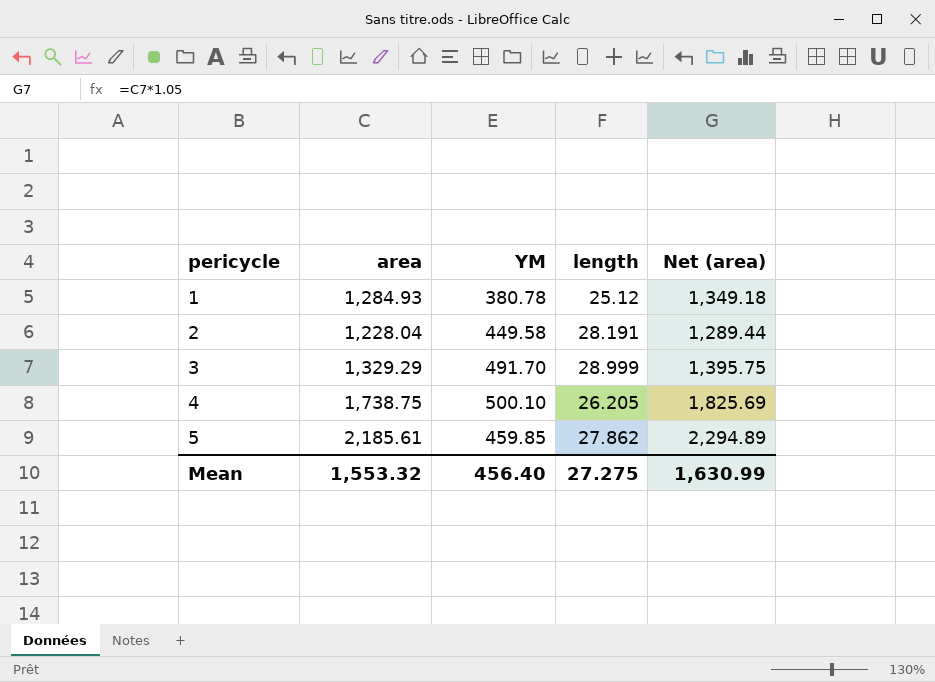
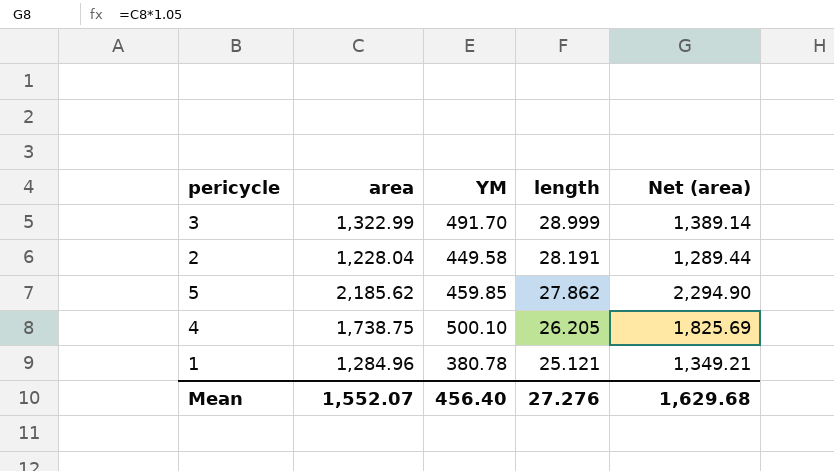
row order: pericycle ascending -> length descending
3 | area: 1,329.29 -> 1,322.99
3 | Net (area): 1,395.75 -> 1,389.14
5 | area: 2,185.61 -> 2,185.62
5 | Net (area): 2,294.89 -> 2,294.90
1 | area: 1,284.93 -> 1,284.96
1 | length: 25.12 -> 25.121
1 | Net (area): 1,349.18 -> 1,349.21
Mean | area: 1,553.32 -> 1,552.07
Mean | length: 27.275 -> 27.276
Mean | Net (area): 1,630.99 -> 1,629.68

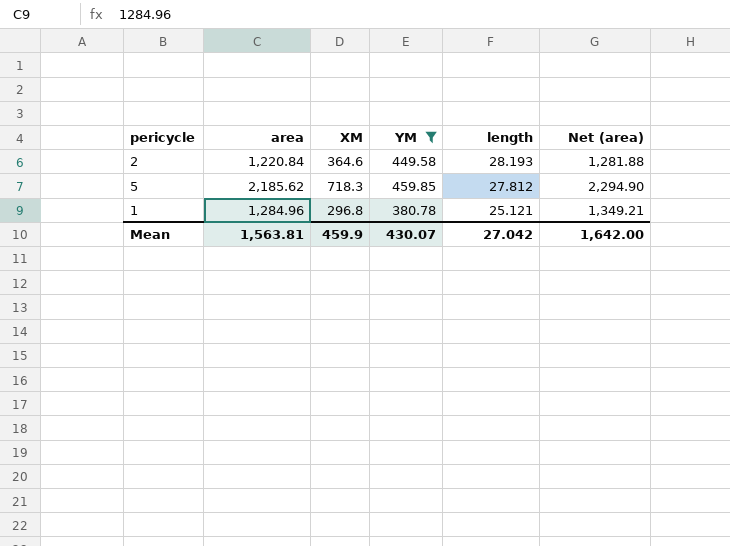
filter: none -> YM <= 459.85
column XM | position: none -> 3
2 | area: 1,228.04 -> 1,220.84
2 | length: 28.191 -> 28.193
2 | Net (area): 1,289.44 -> 1,281.88
5 | length: 27.862 -> 27.812
Mean | area: 1,552.07 -> 1,563.81
Mean | YM: 456.40 -> 430.07
Mean | length: 27.276 -> 27.042
Mean | Net (area): 1,629.68 -> 1,642.00

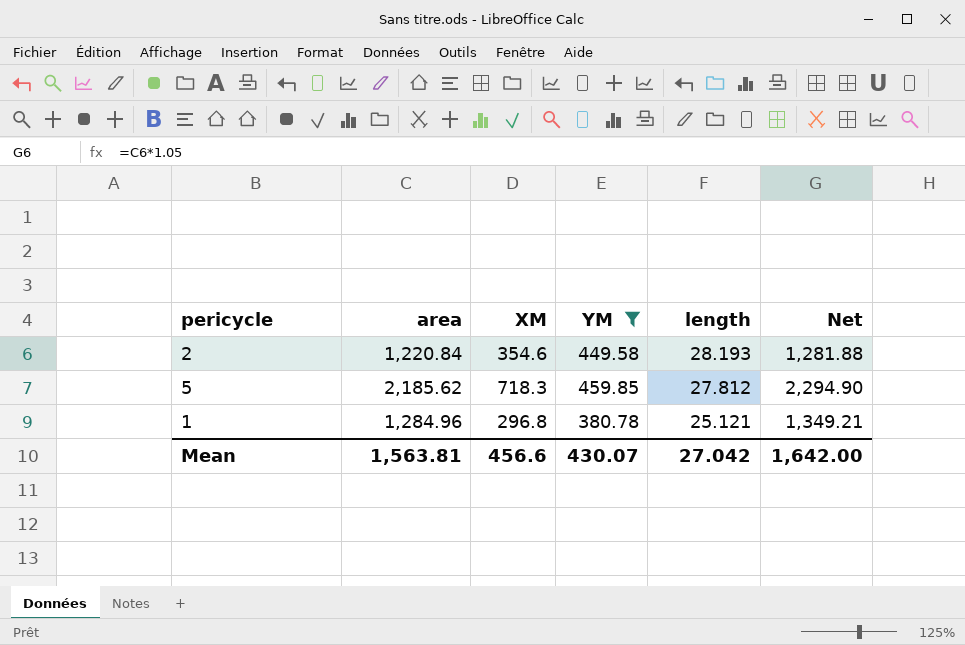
column name: Net (area) -> Net
2 | XM: 364.6 -> 354.6
Mean | XM: 459.9 -> 456.6

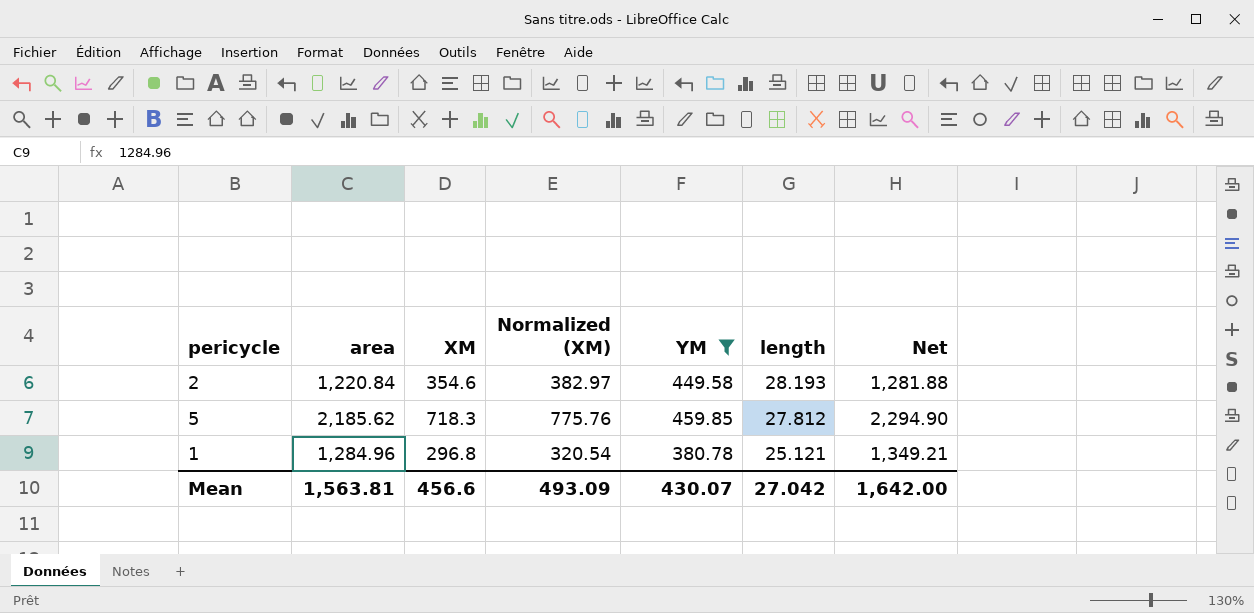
column Normalized (XM) | formula: none -> [XM] * 1.08

